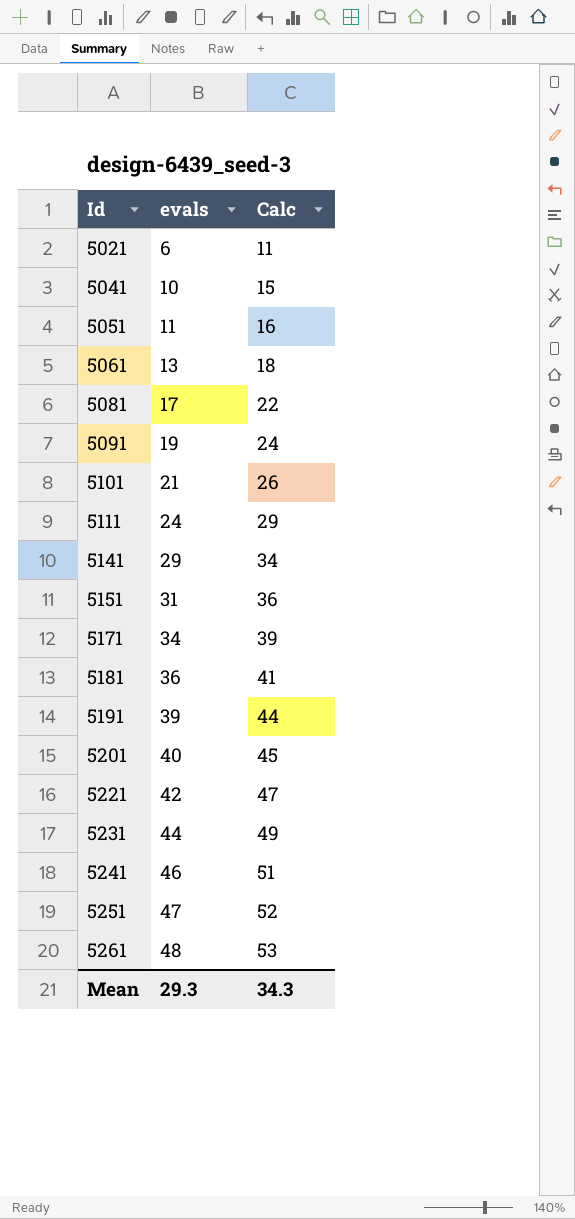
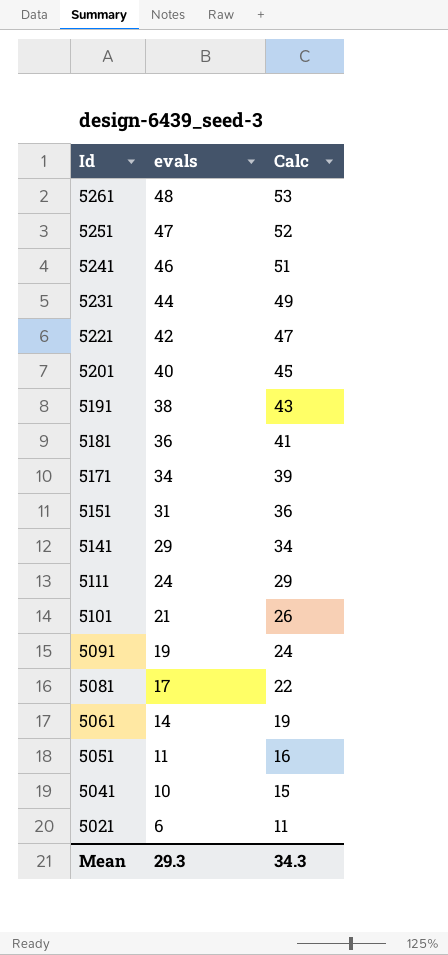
row order: Id ascending -> Id descending
5191 | evals: 39 -> 38
5191 | Calc: 44 -> 43
5061 | evals: 13 -> 14
5061 | Calc: 18 -> 19

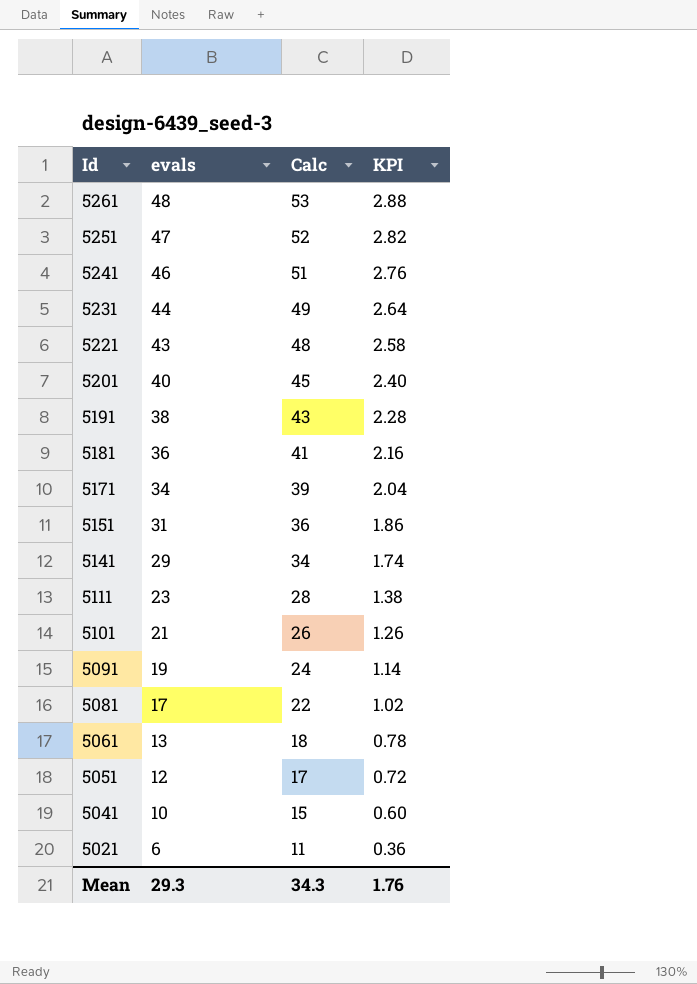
column KPI | formula: none -> [evals] * 0.06
5221 | evals: 42 -> 43
5221 | Calc: 47 -> 48
5111 | evals: 24 -> 23
5111 | Calc: 29 -> 28
5061 | evals: 14 -> 13
5061 | Calc: 19 -> 18
5051 | evals: 11 -> 12
5051 | Calc: 16 -> 17

